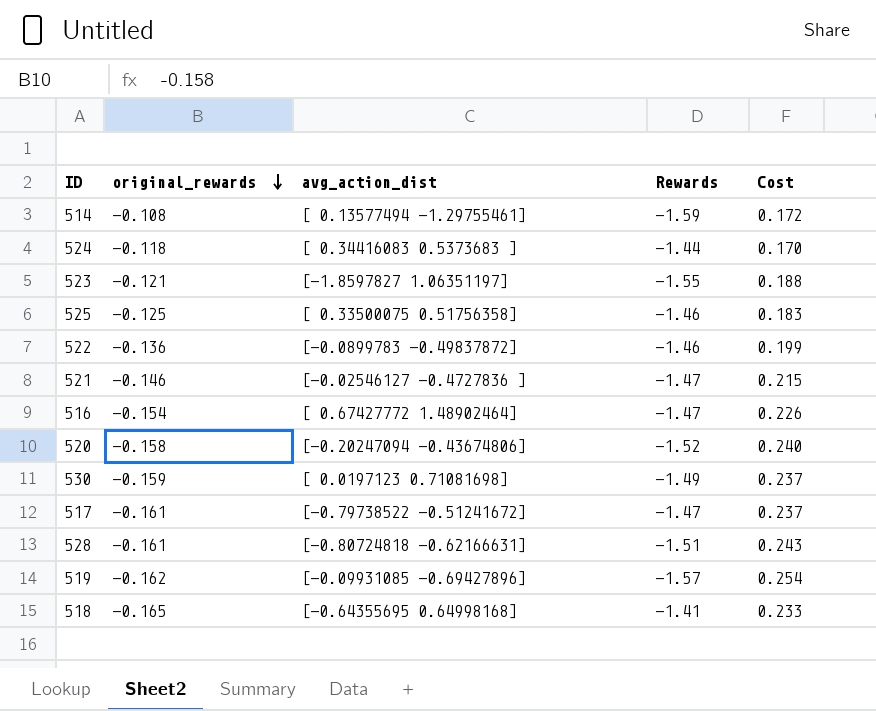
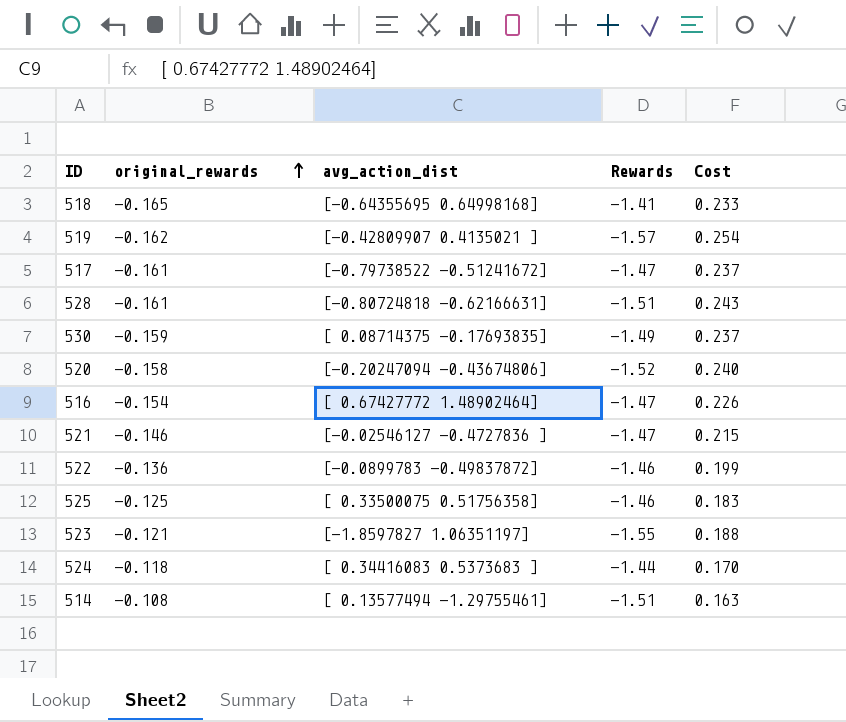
row order: original_rewards descending -> original_rewards ascending
519 | avg_action_dist: [-0.09931085 -0.69427896] -> [-0.42809907 0.4135021 ]
530 | avg_action_dist: [ 0.0197123 0.71081698] -> [ 0.08714375 -0.17693835]
514 | Rewards: -1.59 -> -1.51
514 | Cost: 0.172 -> 0.163

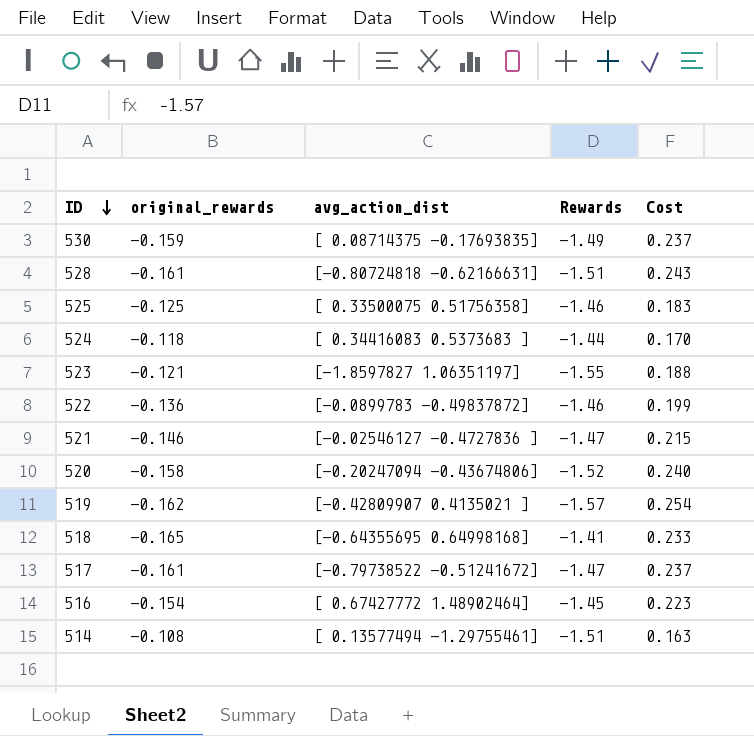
row order: original_rewards ascending -> ID descending
516 | Rewards: -1.47 -> -1.45
516 | Cost: 0.226 -> 0.223

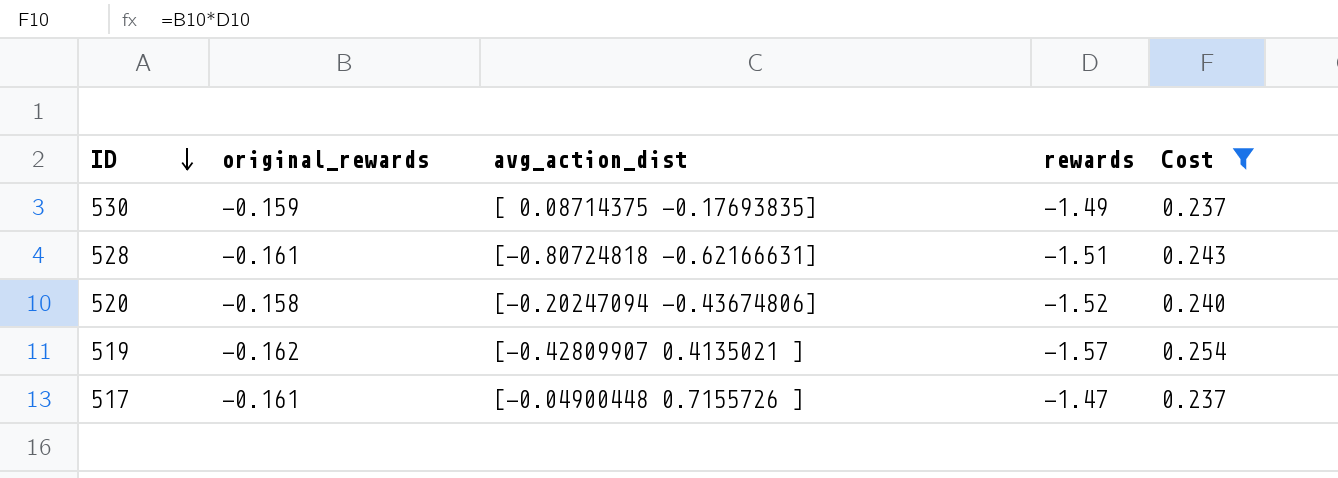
filter: none -> Cost >= 0.237
column name: Rewards -> rewards
517 | avg_action_dist: [-0.79738522 -0.51241672] -> [-0.04900448 0.7155726 ]

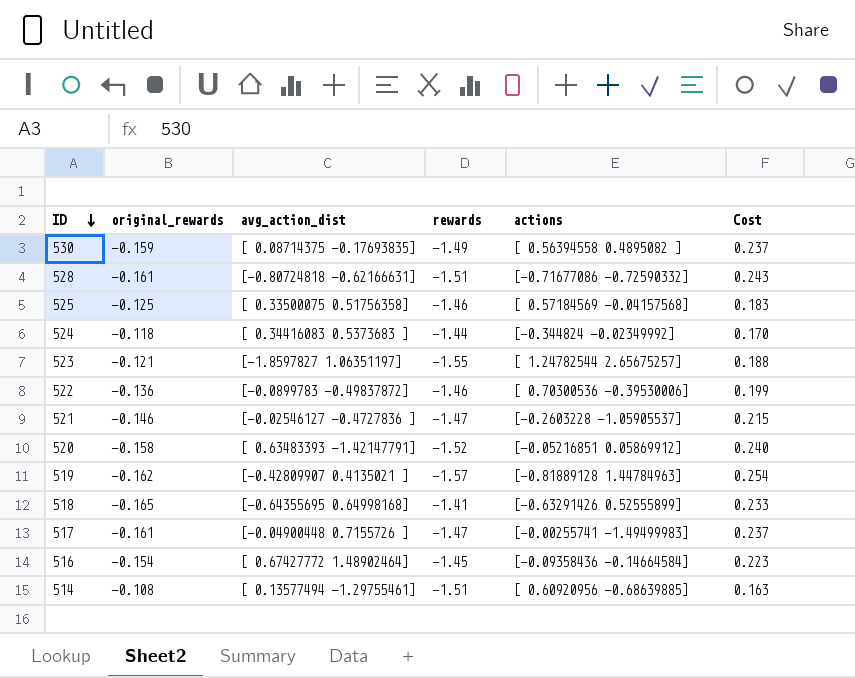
filter: Cost >= 0.237 -> none
column actions | position: none -> 5
520 | avg_action_dist: [-0.20247094 -0.43674806] -> [ 0.63483393 -1.42147791]

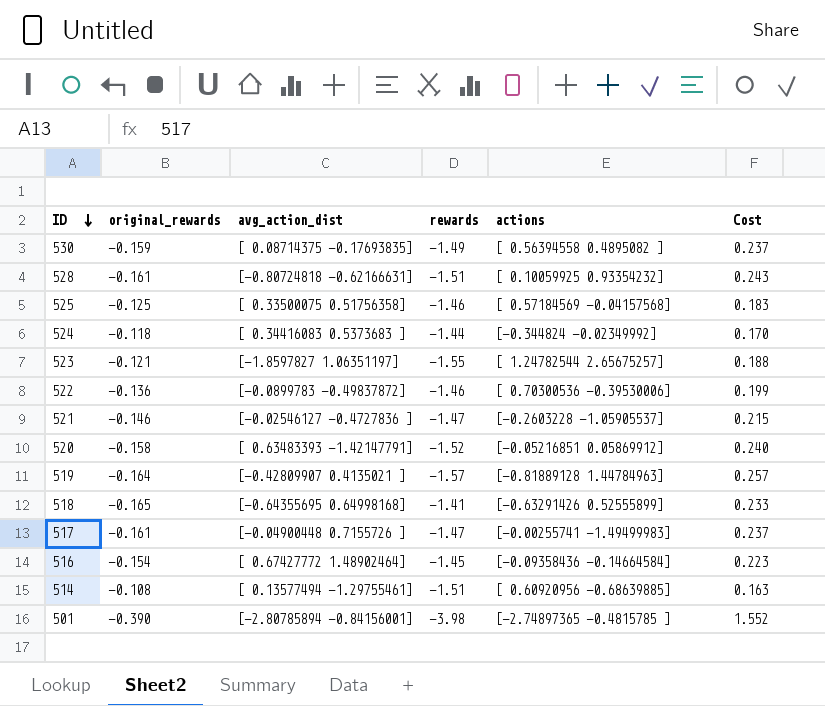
528 | actions: [-0.71677086 -0.72590332] -> [ 0.10059925 0.93354232]
519 | original_rewards: -0.162 -> -0.164
519 | Cost: 0.254 -> 0.257
row 501: none -> -0.390 | [-2.80785894 -0.84156001] | -3.98 | [-2.74897365 -0.4815785 ] | 1.552

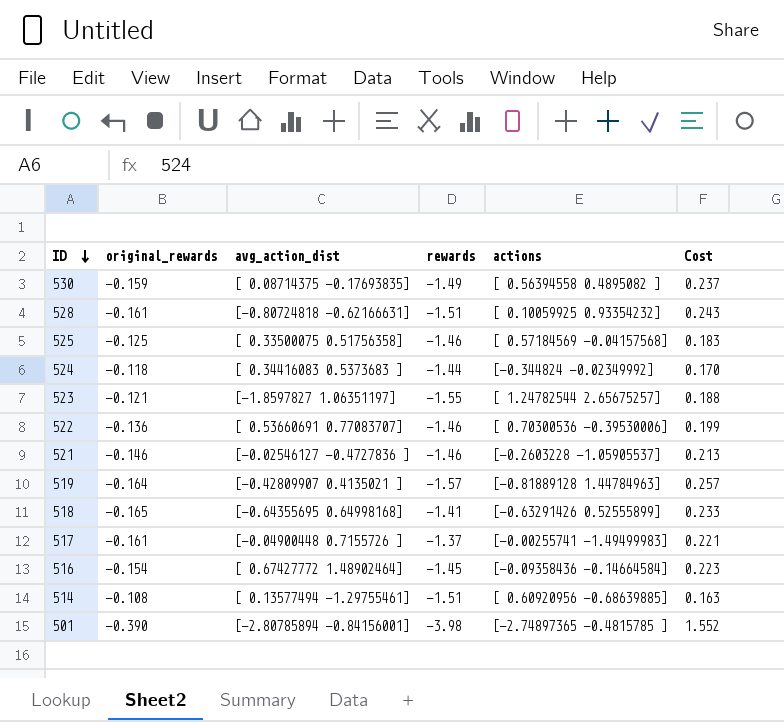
row 520: -0.158 | [ 0.63483393 -1.42147791] | -1.52 | [-0.05216851 0.05869912] | 0.240 -> none
522 | avg_action_dist: [-0.0899783 -0.49837872] -> [ 0.53660691 0.77083707]
521 | rewards: -1.47 -> -1.46
521 | Cost: 0.215 -> 0.213
517 | rewards: -1.47 -> -1.37
517 | Cost: 0.237 -> 0.221

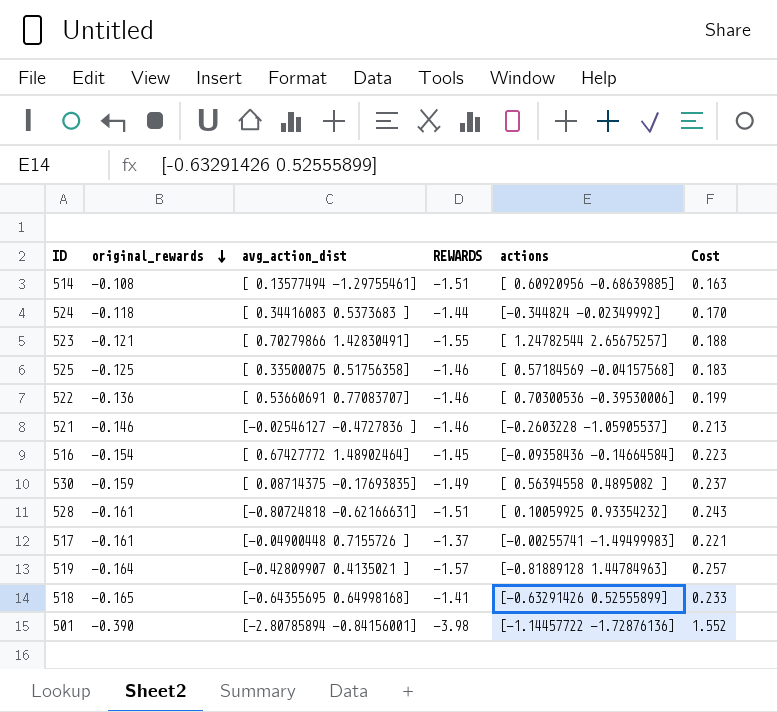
row order: ID descending -> original_rewards descending
column name: rewards -> REWARDS
523 | avg_action_dist: [-1.8597827 1.06351197] -> [ 0.70279866 1.42830491]
501 | actions: [-2.74897365 -0.4815785 ] -> [-1.14457722 -1.72876136]

